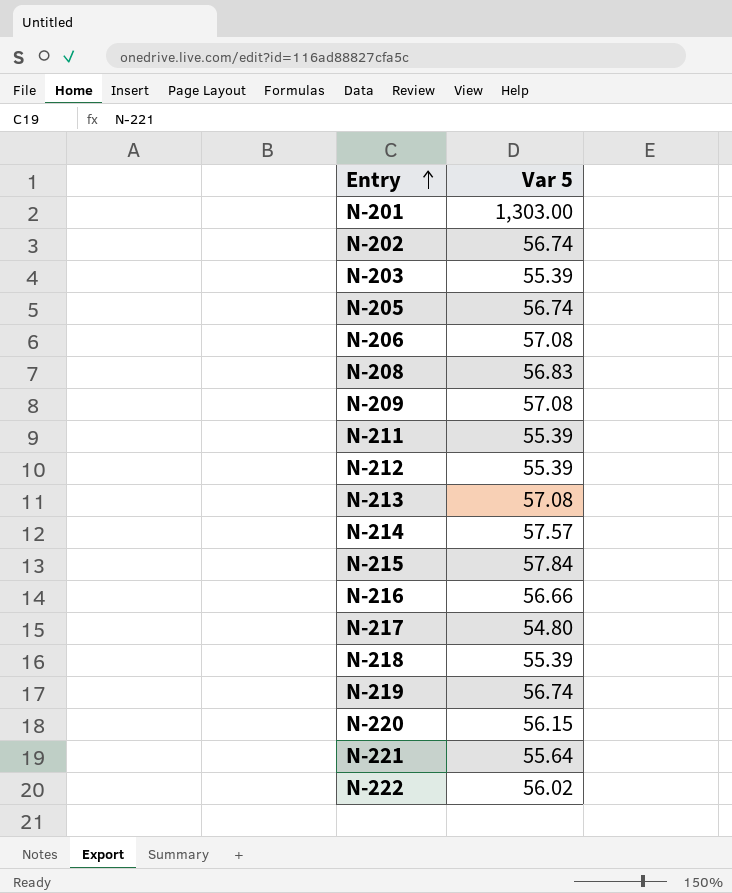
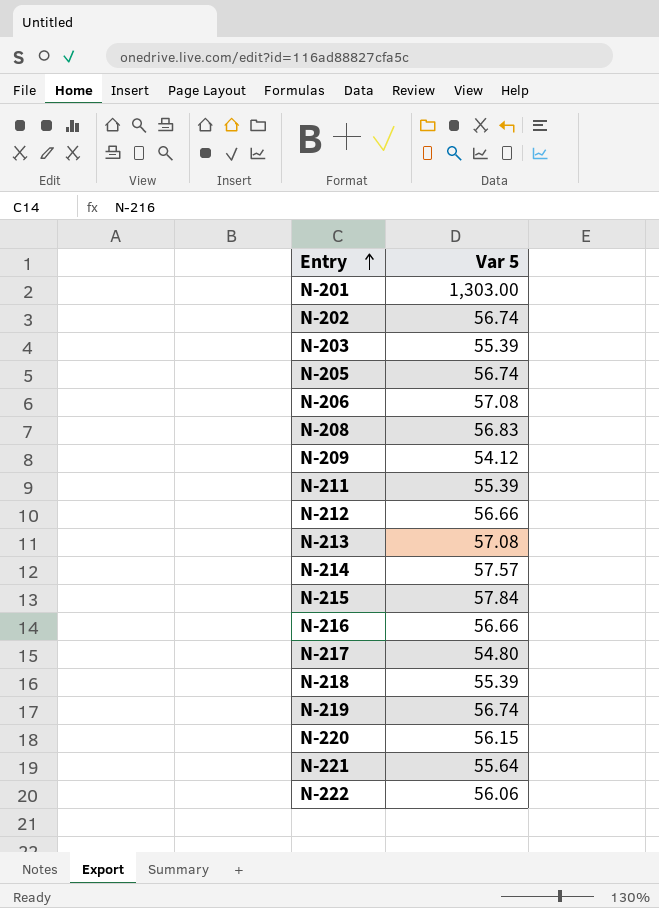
N-209 | Var 5: 57.08 -> 54.12
N-212 | Var 5: 55.39 -> 56.66
N-222 | Var 5: 56.02 -> 56.06

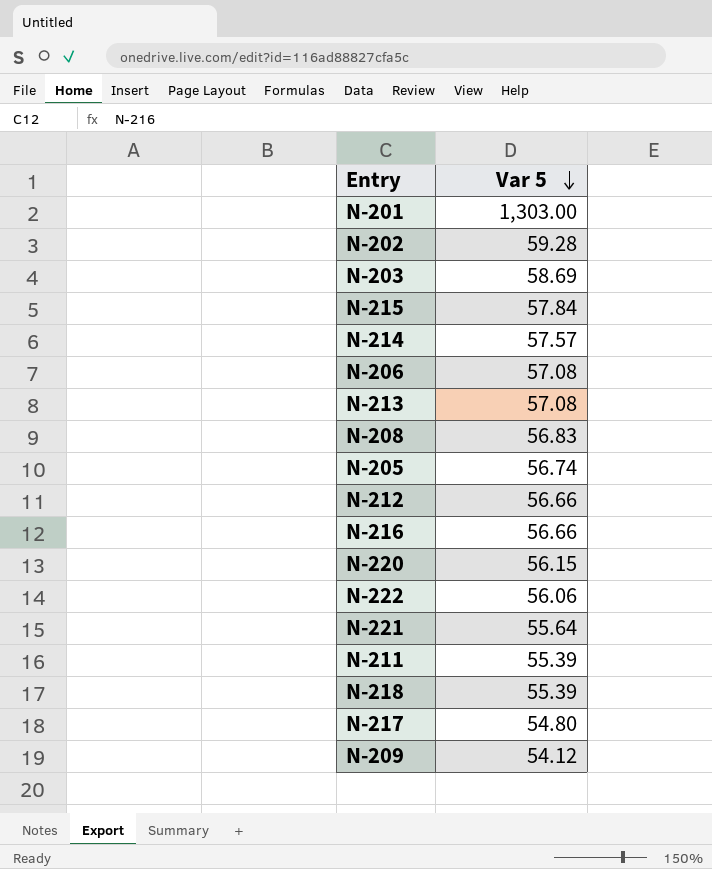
row order: Entry ascending -> Var 5 descending
row N-219: 56.74 -> none
N-202 | Var 5: 56.74 -> 59.28
N-203 | Var 5: 55.39 -> 58.69

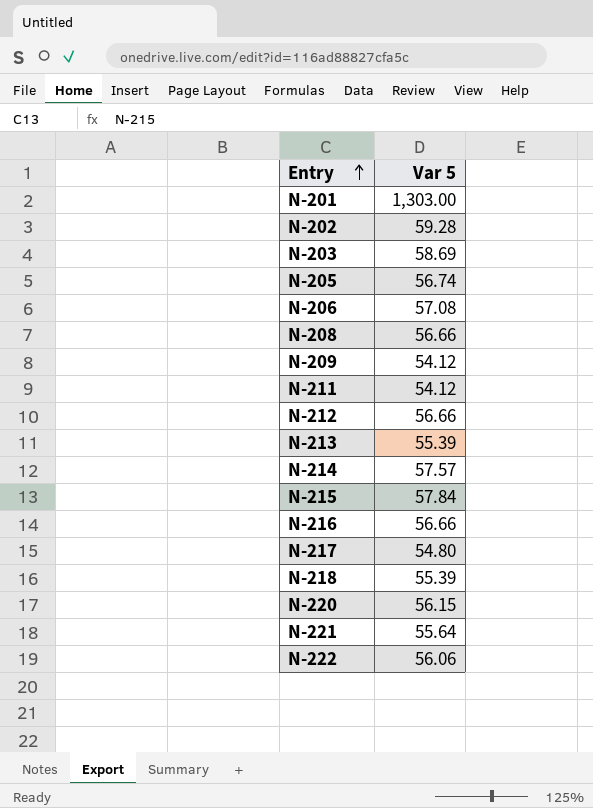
row order: Var 5 descending -> Entry ascending
N-208 | Var 5: 56.83 -> 56.66
N-211 | Var 5: 55.39 -> 54.12
N-213 | Var 5: 57.08 -> 55.39

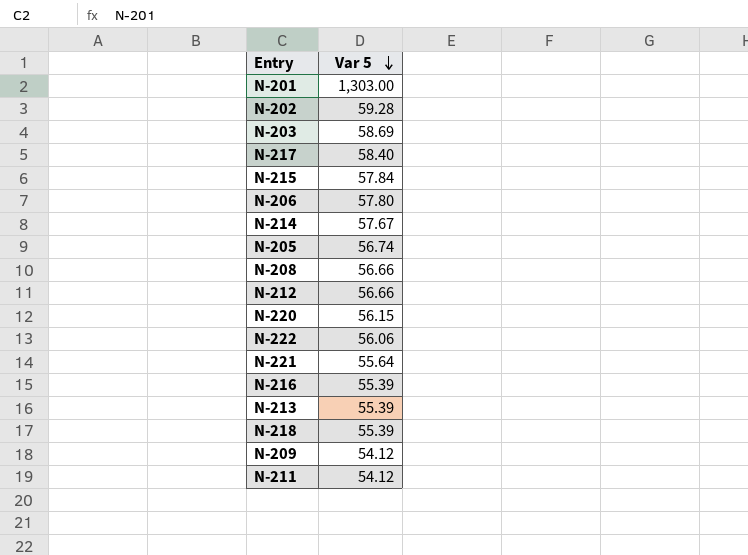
row order: Entry ascending -> Var 5 descending
N-217 | Var 5: 54.80 -> 58.40
N-206 | Var 5: 57.08 -> 57.80
N-214 | Var 5: 57.57 -> 57.67
N-216 | Var 5: 56.66 -> 55.39

